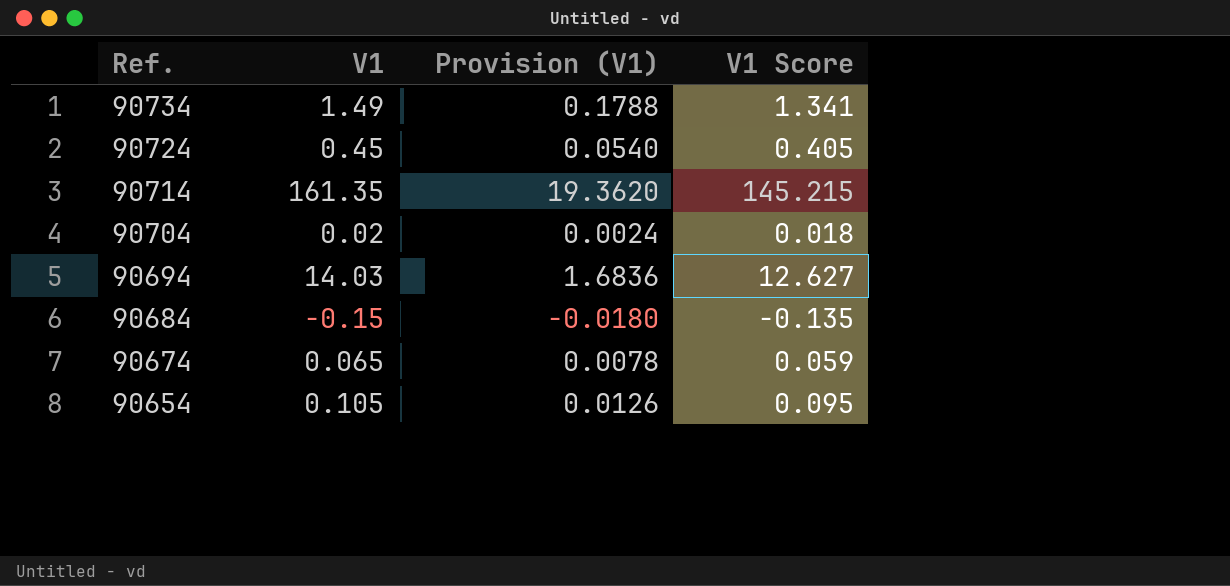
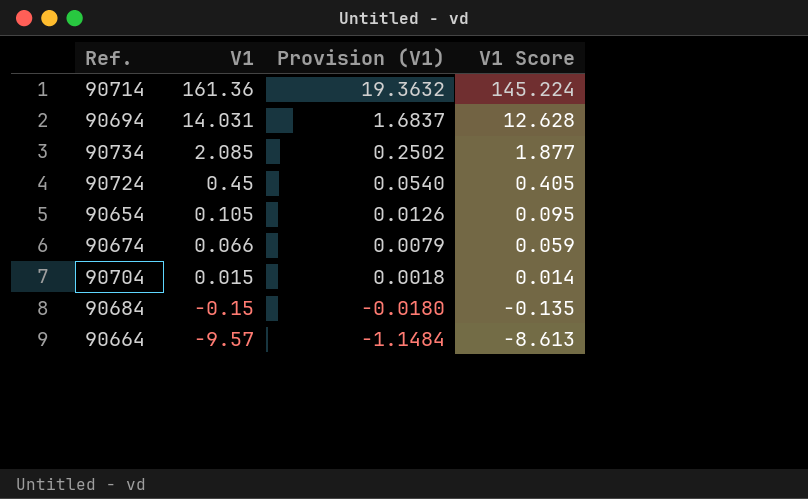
row order: Ref. descending -> V1 descending
90714 | V1: 161.35 -> 161.36
90714 | Provision (V1): 19.3620 -> 19.3632
90714 | V1 Score: 145.215 -> 145.224
90694 | V1: 14.03 -> 14.031
90694 | Provision (V1): 1.6836 -> 1.6837
90694 | V1 Score: 12.627 -> 12.628
90734 | V1: 1.49 -> 2.085
90734 | Provision (V1): 0.1788 -> 0.2502
90734 | V1 Score: 1.341 -> 1.877
90674 | V1: 0.065 -> 0.066
90674 | Provision (V1): 0.0078 -> 0.0079
90704 | V1: 0.02 -> 0.015
90704 | Provision (V1): 0.0024 -> 0.0018
90704 | V1 Score: 0.018 -> 0.014
row 90664: none -> -9.57 | -1.1484 | -8.613

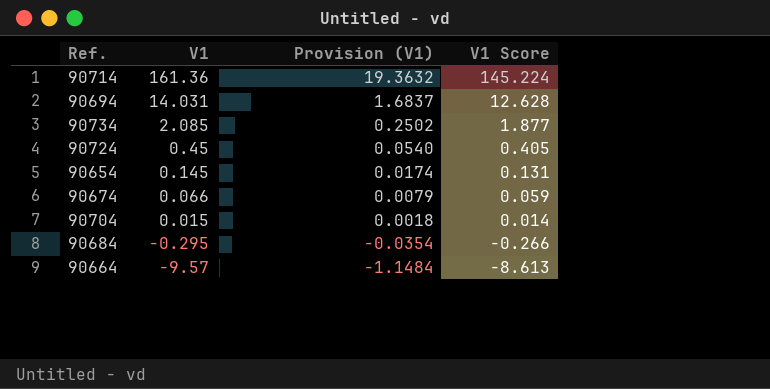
90654 | V1: 0.105 -> 0.145
90654 | Provision (V1): 0.0126 -> 0.0174
90654 | V1 Score: 0.095 -> 0.131
90684 | V1: -0.15 -> -0.295
90684 | Provision (V1): -0.0180 -> -0.0354
90684 | V1 Score: -0.135 -> -0.266

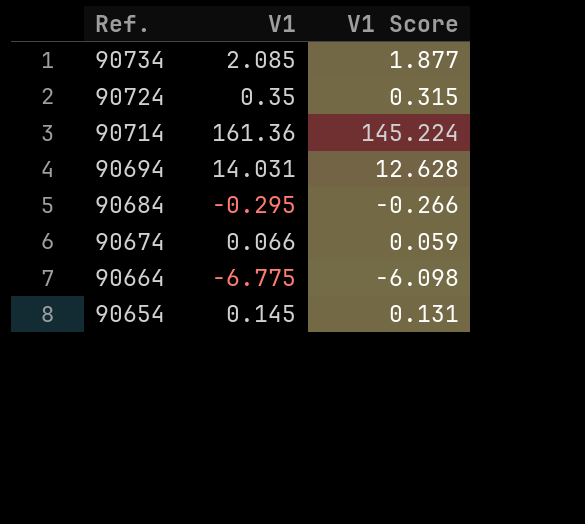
row order: V1 descending -> Ref. descending
column Provision (V1) | formula: [V1] * 0.12 -> none
row 90704: 0.015 | 0.0018 | 0.014 -> none
90724 | V1: 0.45 -> 0.35
90724 | V1 Score: 0.405 -> 0.315
90664 | V1: -9.57 -> -6.775
90664 | V1 Score: -8.613 -> -6.098

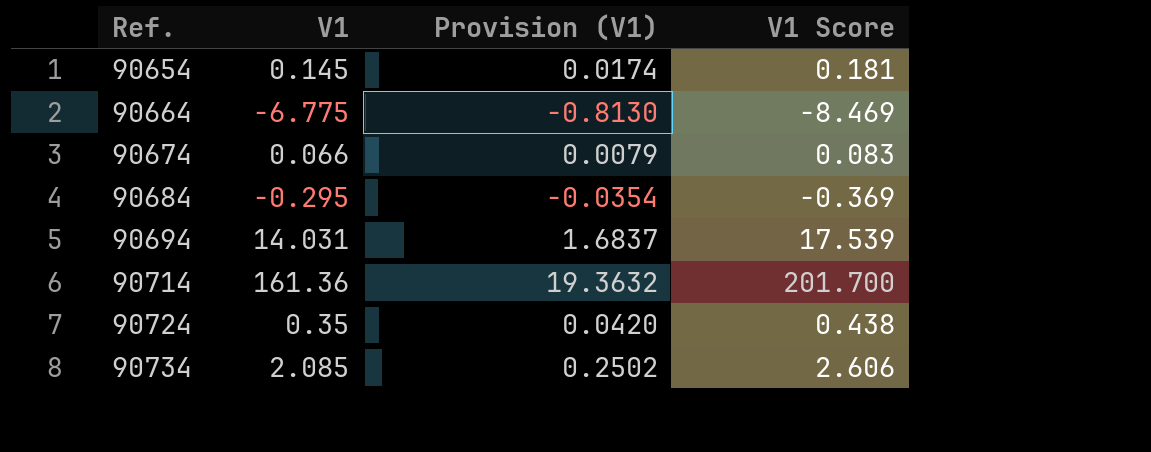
row order: Ref. descending -> Ref. ascending
column Provision (V1) | formula: none -> [V1] * 0.12
column V1 Score | formula: [V1] * 0.9 -> [V1] * 1.25

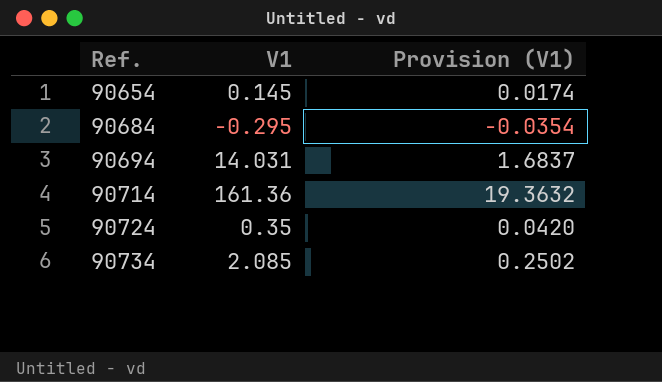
column V1 Score | formula: [V1] * 1.25 -> none
row 90664: -6.775 | -0.8130 | -8.469 -> none
row 90674: 0.066 | 0.0079 | 0.083 -> none

